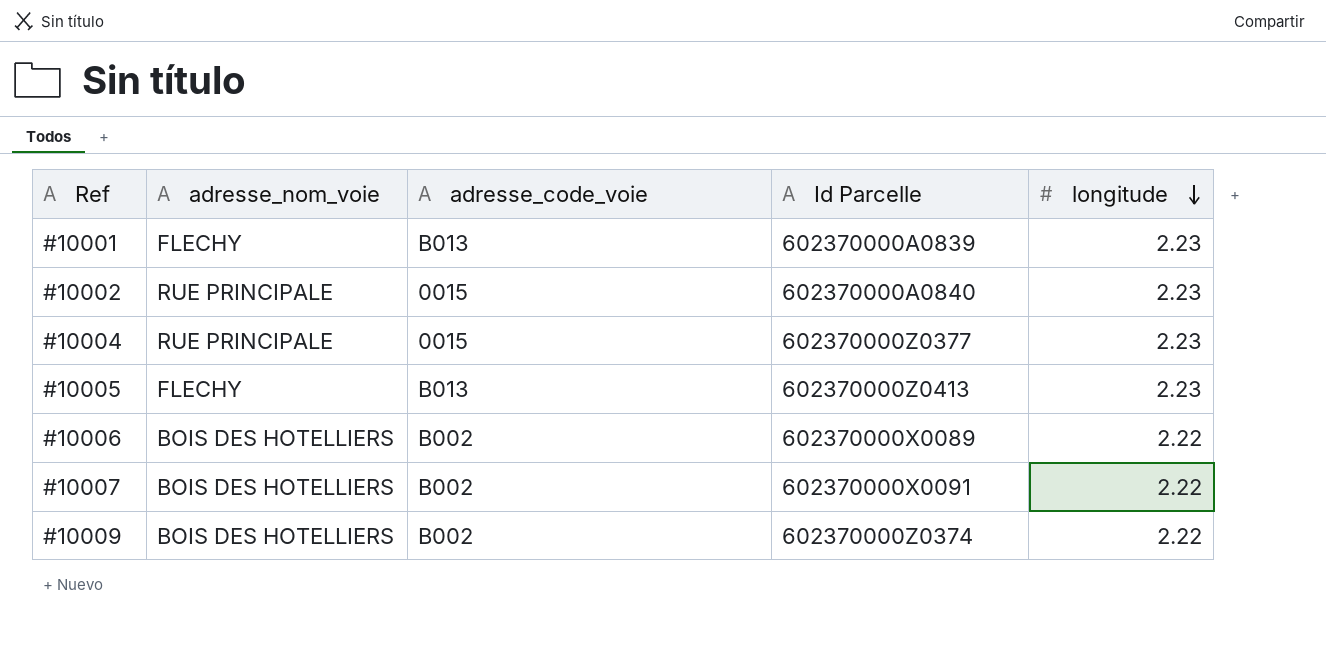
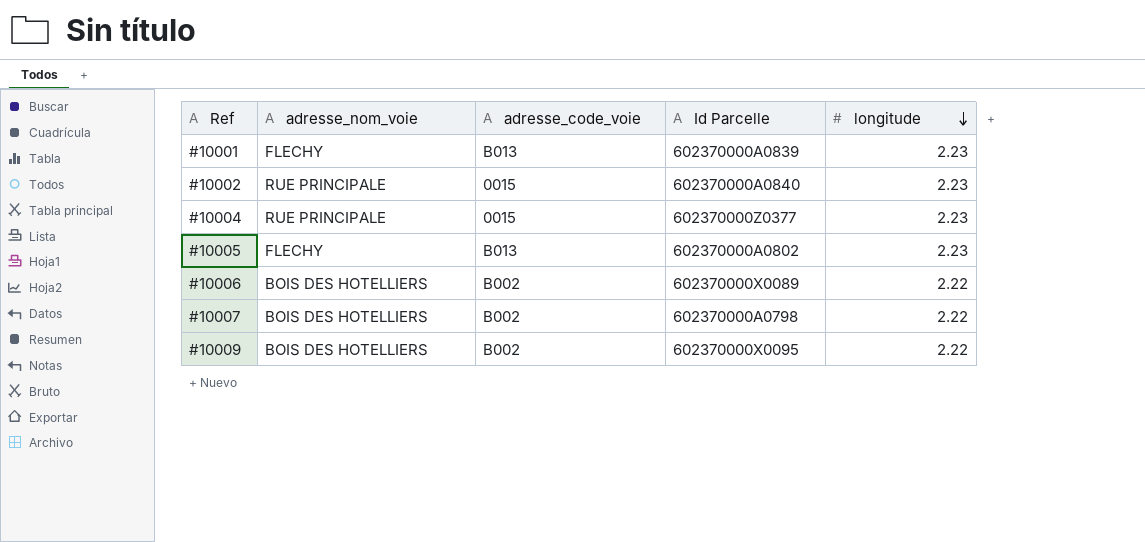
#10005 | Id Parcelle: 602370000Z0413 -> 602370000A0802
#10007 | Id Parcelle: 602370000X0091 -> 602370000A0798
#10009 | Id Parcelle: 602370000Z0374 -> 602370000X0095

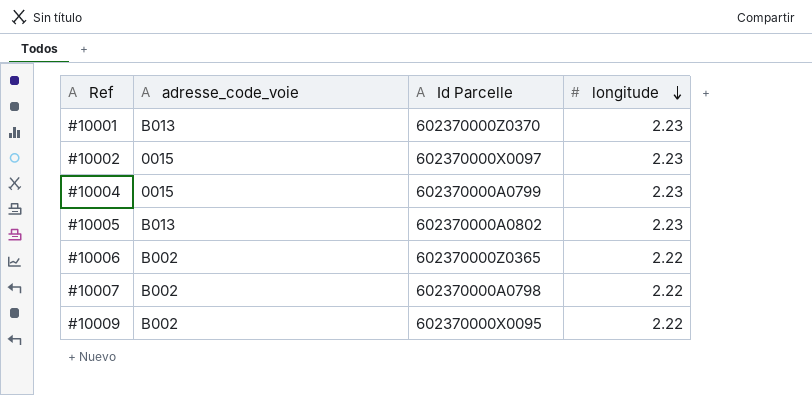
column adresse_nom_voie | position: 2 -> none
#10001 | Id Parcelle: 602370000A0839 -> 602370000Z0370
#10002 | Id Parcelle: 602370000A0840 -> 602370000X0097
#10004 | Id Parcelle: 602370000Z0377 -> 602370000A0799
#10006 | Id Parcelle: 602370000X0089 -> 602370000Z0365

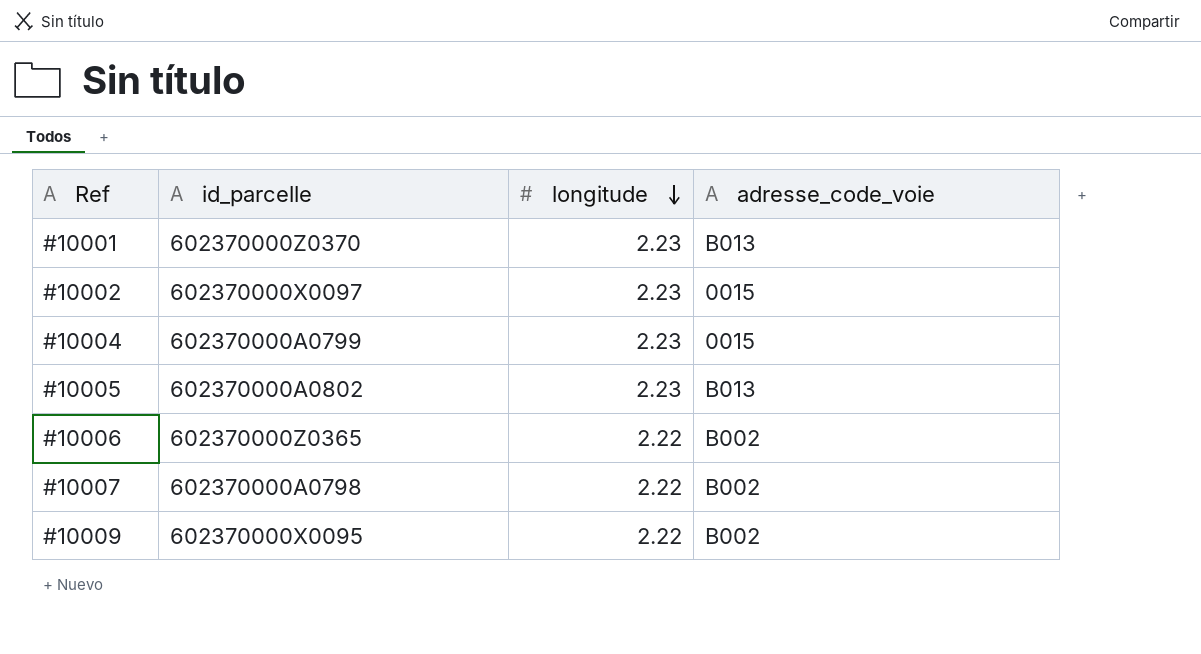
column name: Id Parcelle -> id_parcelle
column adresse_code_voie | position: 2 -> 4

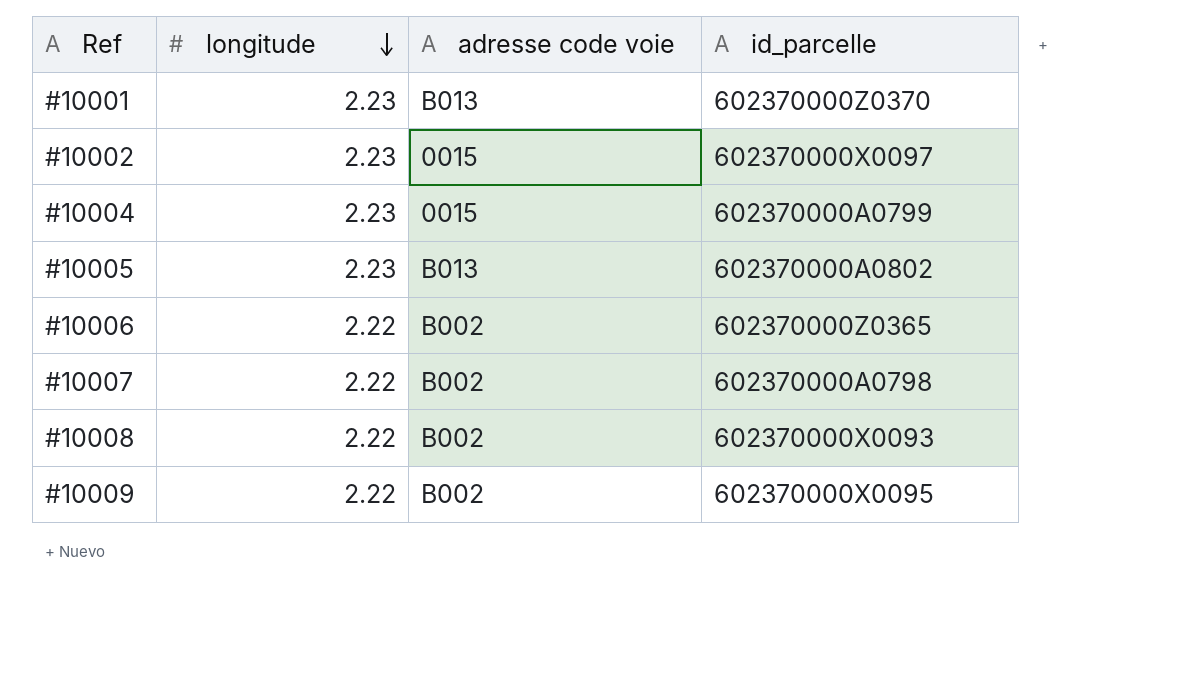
column name: adresse_code_voie -> adresse code voie
column id_parcelle | position: 2 -> 4
row #10008: none -> 2.22 | B002 | 602370000X0093

